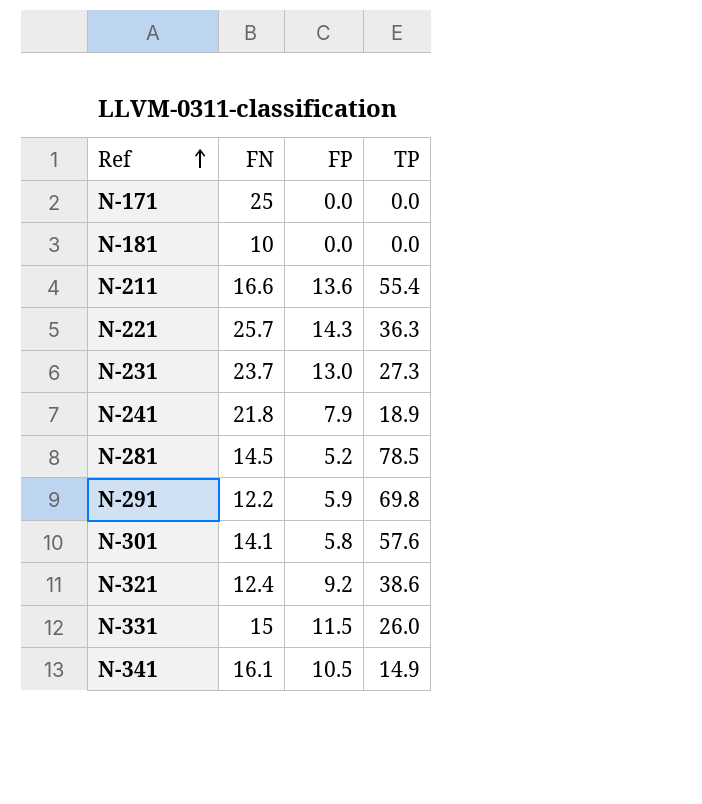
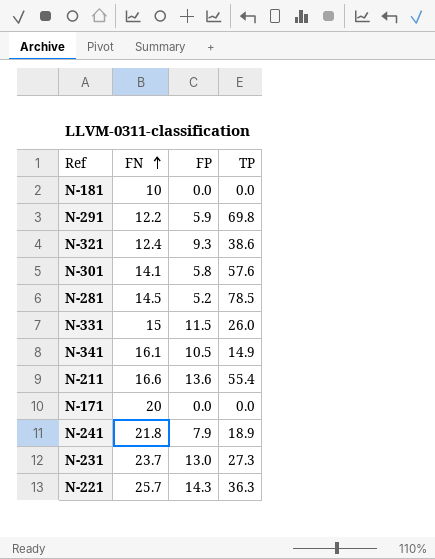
row order: Ref ascending -> FN ascending
N-321 | FP: 9.2 -> 9.3
N-171 | FN: 25 -> 20

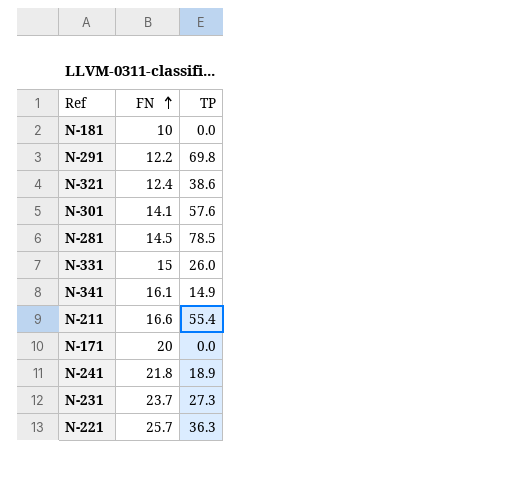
column FP | position: 3 -> none

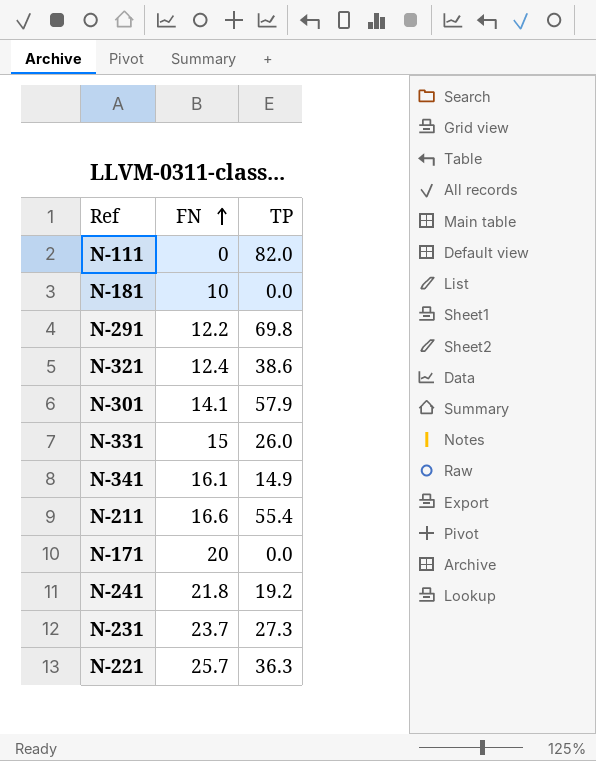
row N-281: 14.5 | 78.5 -> none
row N-111: none -> 0 | 82.0
N-301 | TP: 57.6 -> 57.9
N-241 | TP: 18.9 -> 19.2

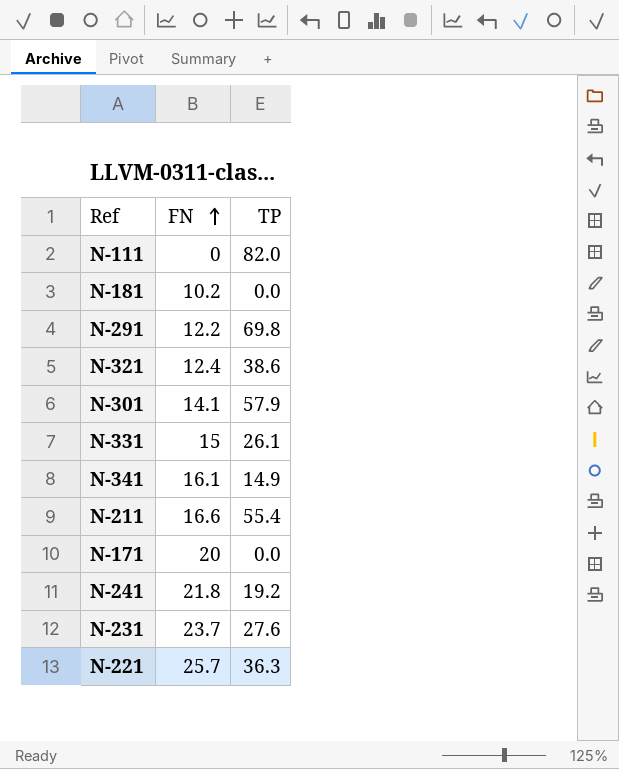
N-181 | FN: 10 -> 10.2
N-331 | TP: 26.0 -> 26.1
N-231 | TP: 27.3 -> 27.6

